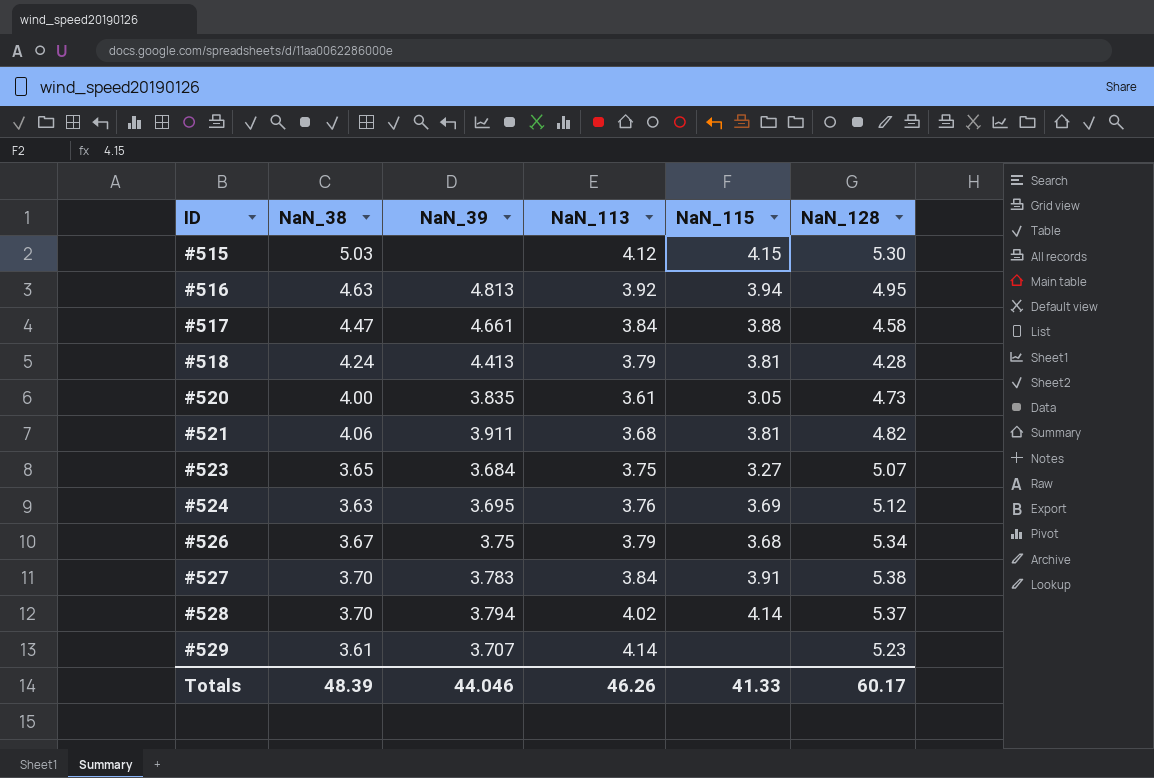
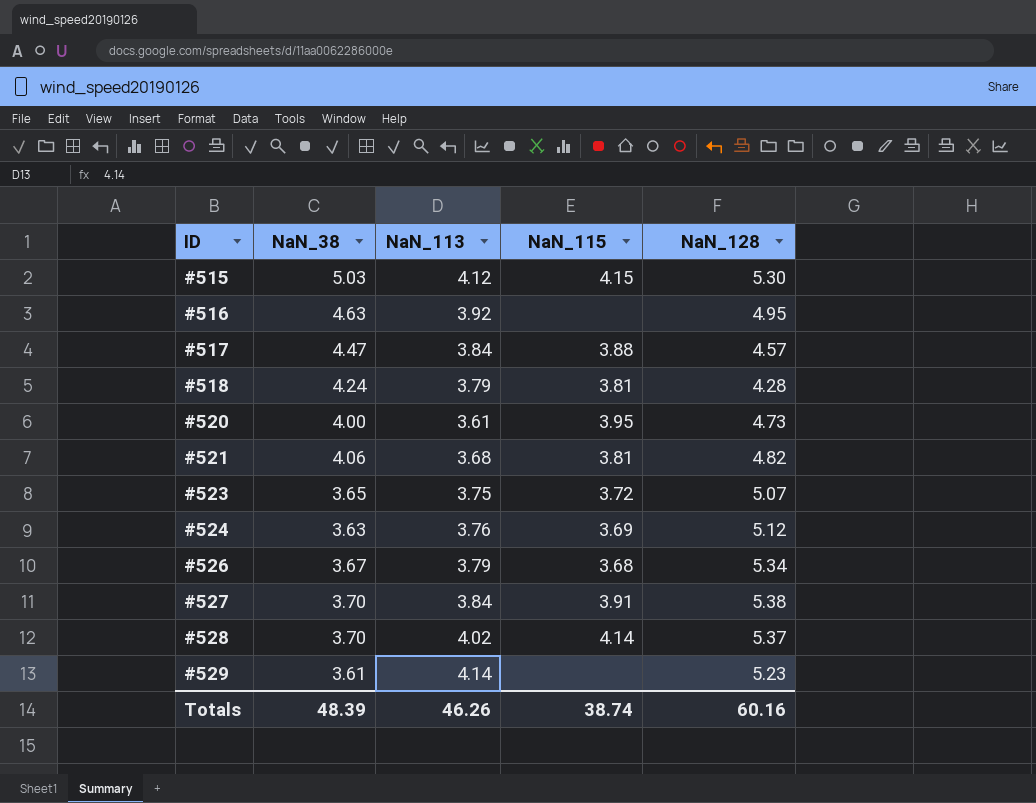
column NaN_39 | position: 3 -> none
#516 | NaN_115: 3.94 -> none
#517 | NaN_128: 4.58 -> 4.57
#520 | NaN_115: 3.05 -> 3.95
#523 | NaN_115: 3.27 -> 3.72
Totals | NaN_115: 41.33 -> 38.74
Totals | NaN_128: 60.17 -> 60.16

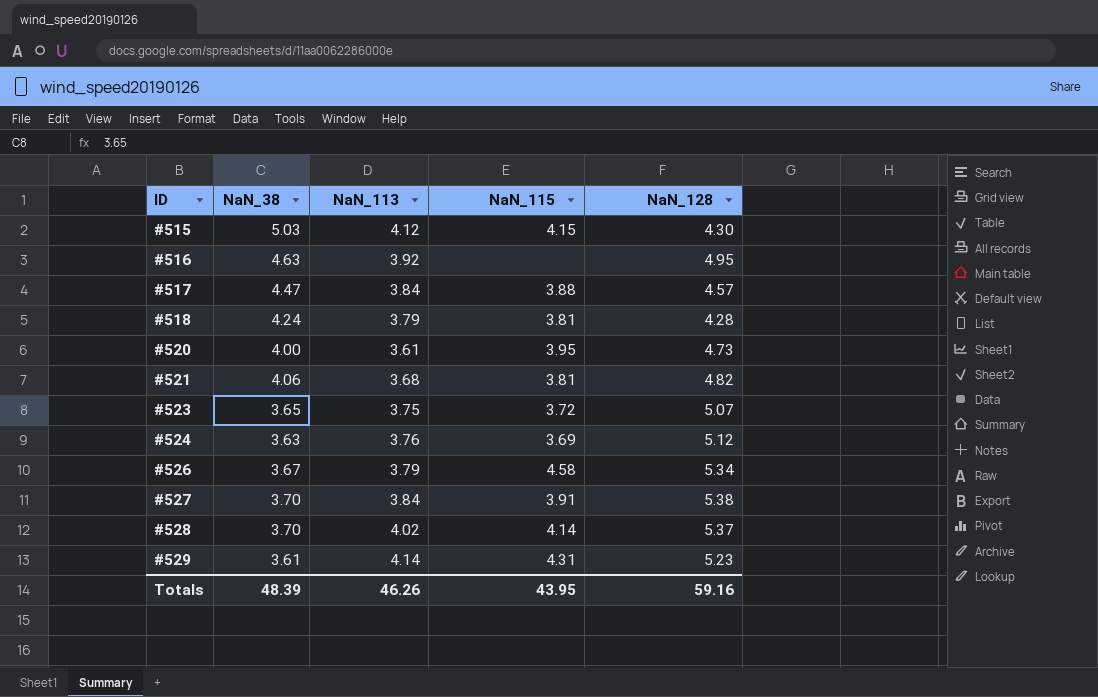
#515 | NaN_128: 5.30 -> 4.30
#526 | NaN_115: 3.68 -> 4.58
#529 | NaN_115: none -> 4.31
Totals | NaN_115: 38.74 -> 43.95
Totals | NaN_128: 60.16 -> 59.16

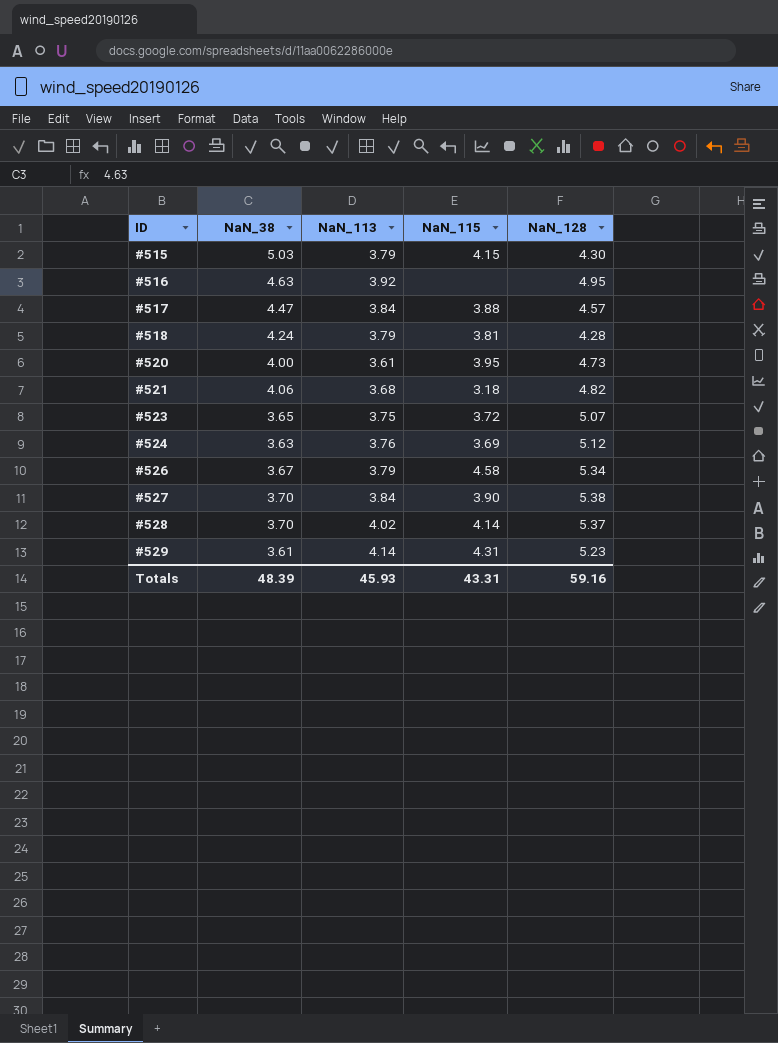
#515 | NaN_113: 4.12 -> 3.79
#521 | NaN_115: 3.81 -> 3.18
#527 | NaN_115: 3.91 -> 3.90
Totals | NaN_113: 46.26 -> 45.93
Totals | NaN_115: 43.95 -> 43.31

